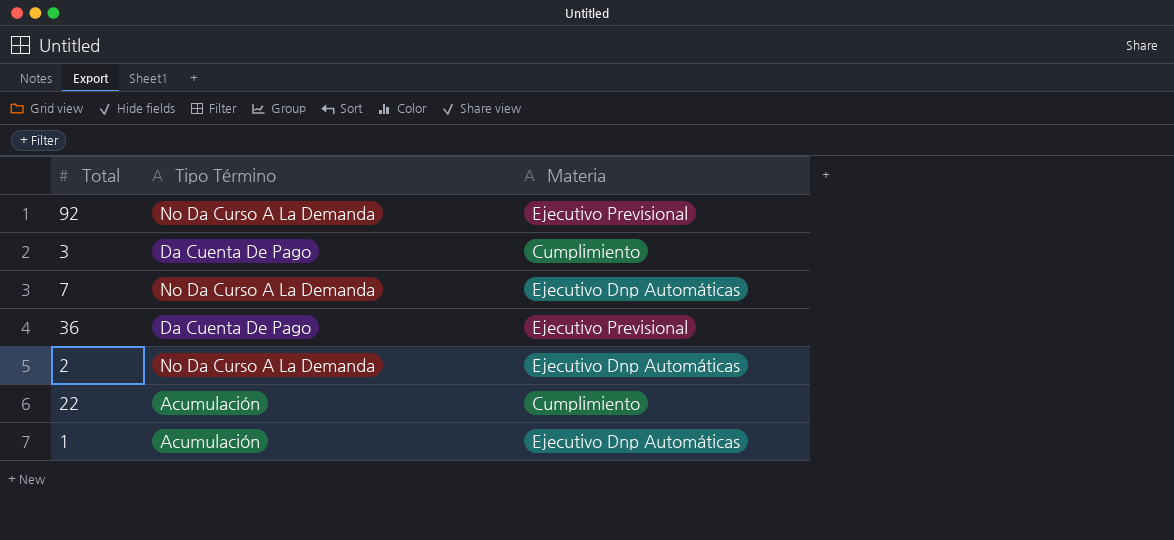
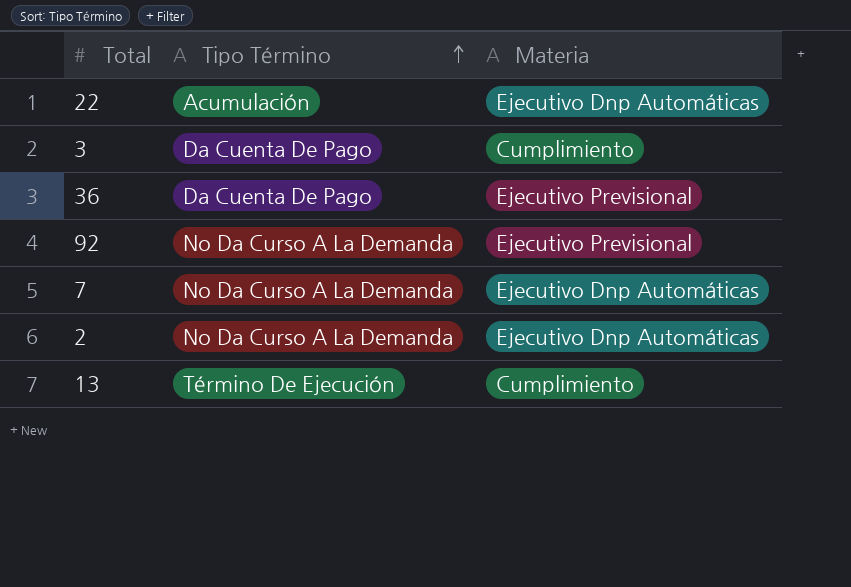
row order: none -> Tipo Término ascending
row 1: Acumulación | Ejecutivo Dnp Automáticas -> none
22 | Materia: Cumplimiento -> Ejecutivo Dnp Automáticas
row 13: none -> Término De Ejecución | Cumplimiento

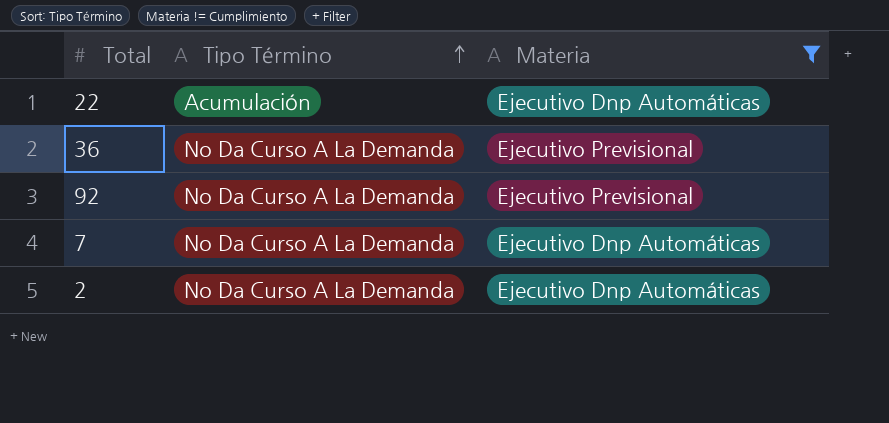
filter: none -> Materia != Cumplimiento
36 | Tipo Término: Da Cuenta De Pago -> No Da Curso A La Demanda

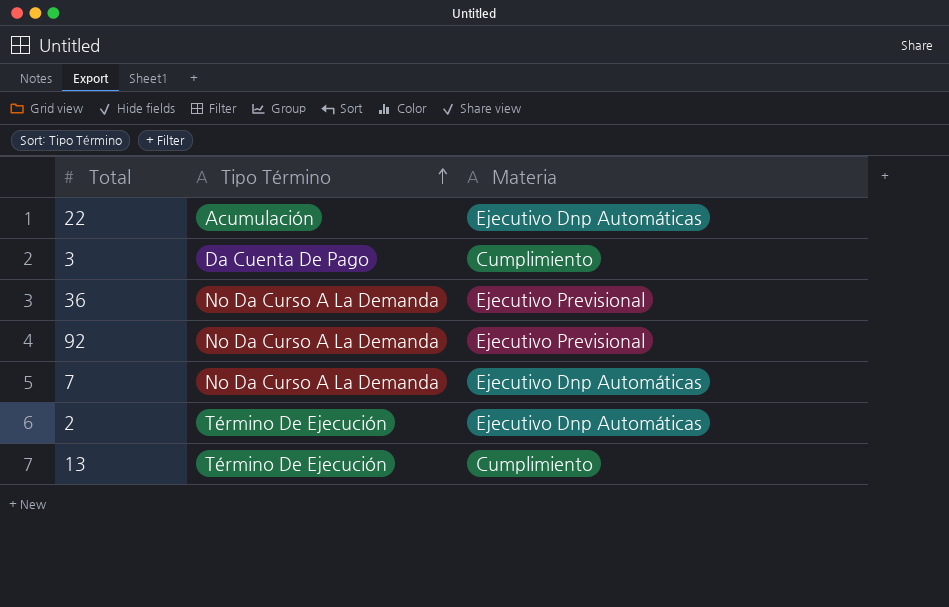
filter: Materia != Cumplimiento -> none
2 | Tipo Término: No Da Curso A La Demanda -> Término De Ejecución

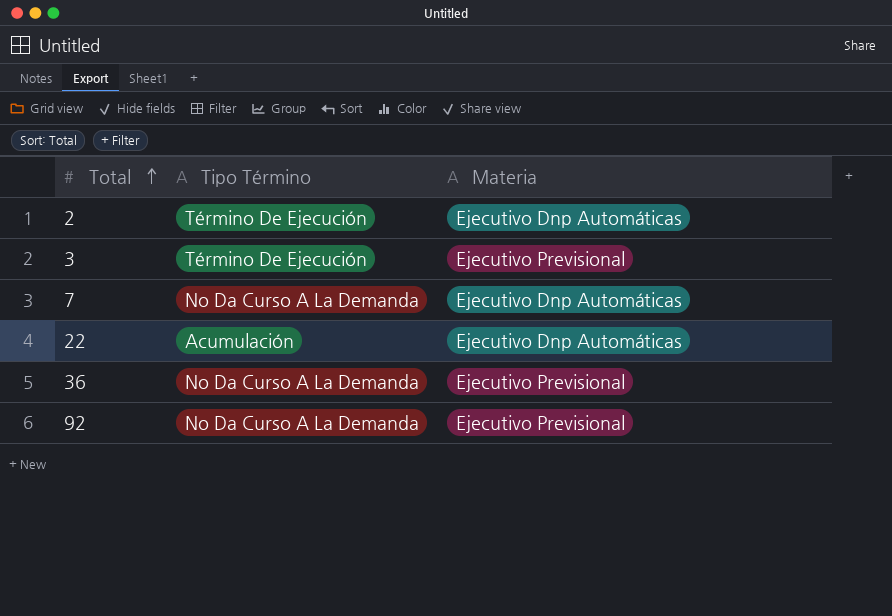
row order: Tipo Término ascending -> Total ascending
row 13: Término De Ejecución | Cumplimiento -> none
3 | Tipo Término: Da Cuenta De Pago -> Término De Ejecución
3 | Materia: Cumplimiento -> Ejecutivo Previsional

